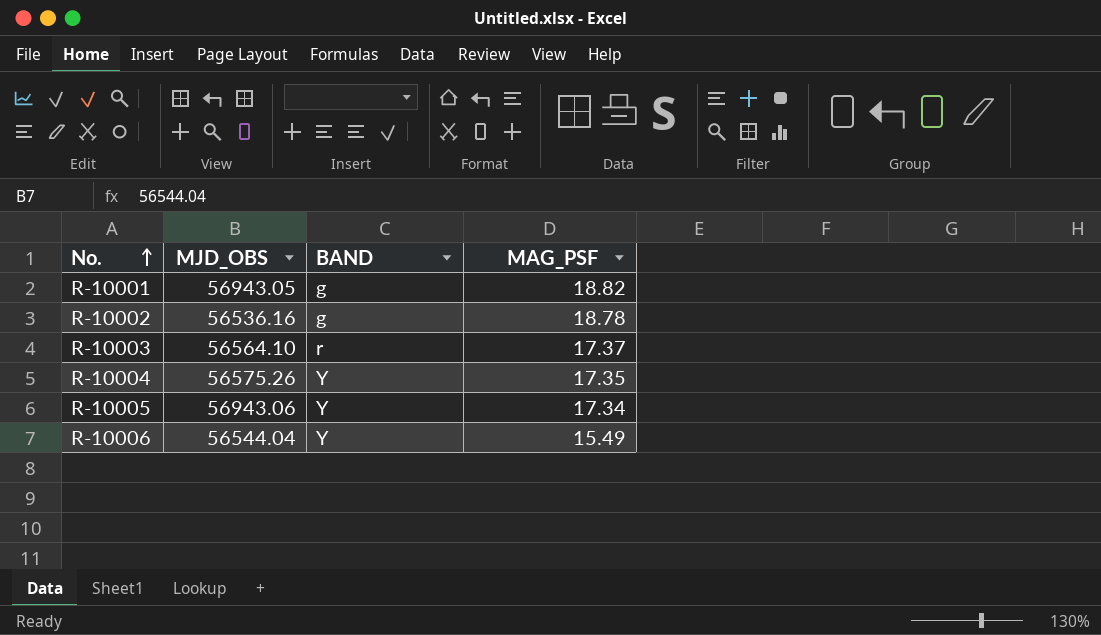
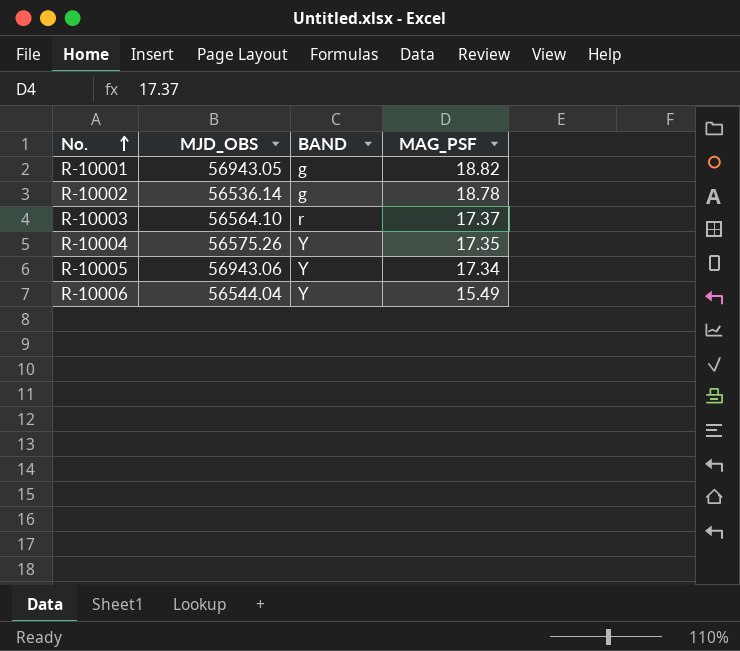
R-10002 | MJD_OBS: 56536.16 -> 56536.14

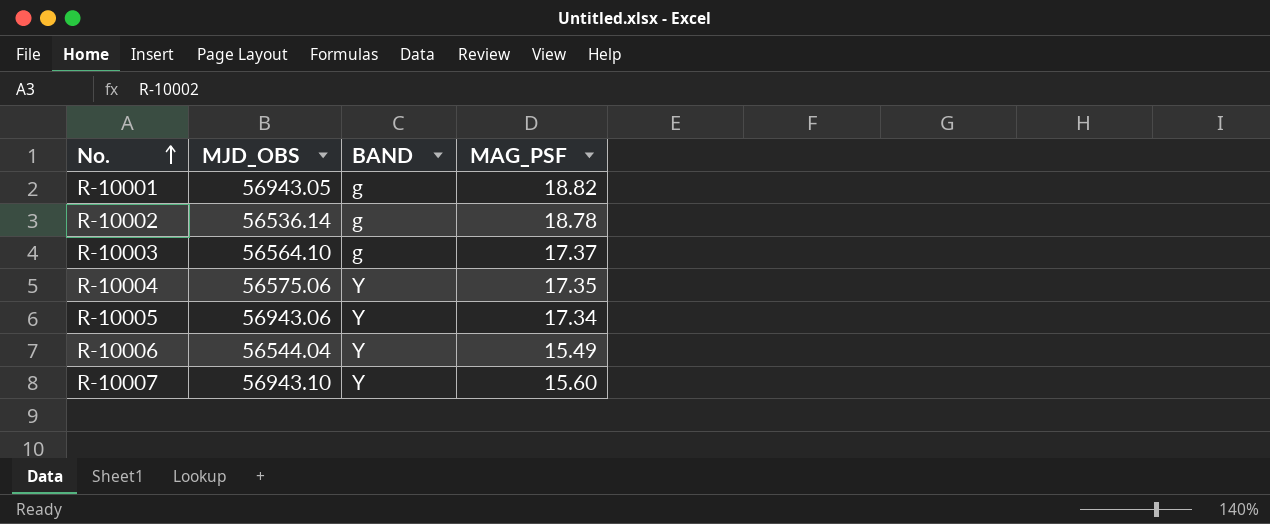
R-10003 | BAND: r -> g
R-10004 | MJD_OBS: 56575.26 -> 56575.06
row R-10007: none -> 56943.10 | Y | 15.60

